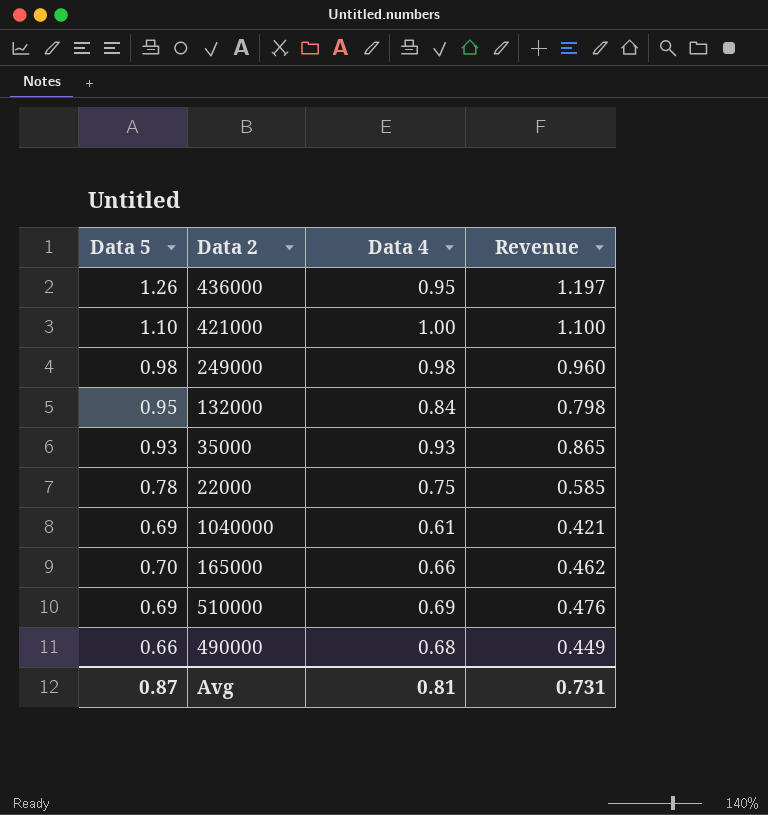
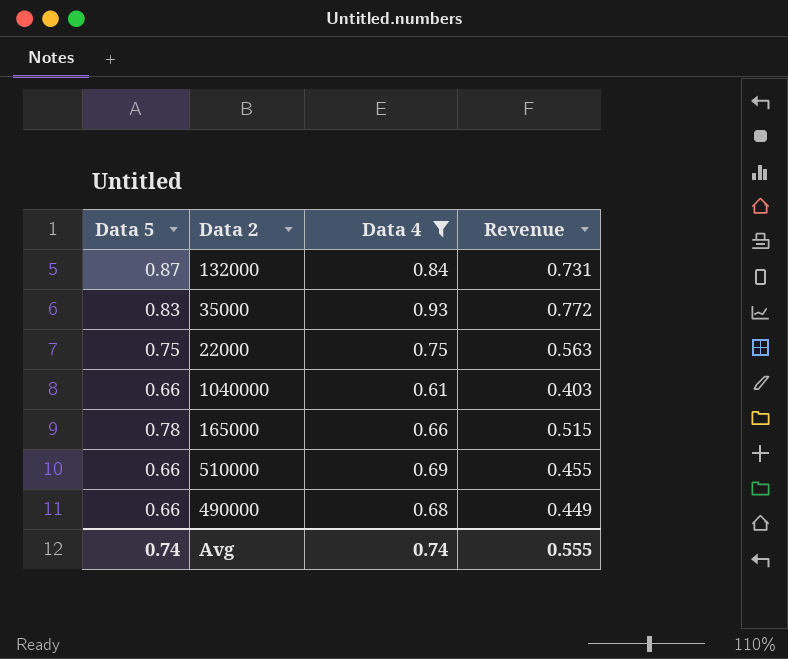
filter: none -> Data 4 <= 0.93
132000 | Data 5: 0.95 -> 0.87
132000 | Revenue: 0.798 -> 0.731
35000 | Data 5: 0.93 -> 0.83
35000 | Revenue: 0.865 -> 0.772
22000 | Data 5: 0.78 -> 0.75
22000 | Revenue: 0.585 -> 0.563
1040000 | Data 5: 0.69 -> 0.66
1040000 | Revenue: 0.421 -> 0.403
165000 | Data 5: 0.70 -> 0.78
165000 | Revenue: 0.462 -> 0.515
510000 | Data 5: 0.69 -> 0.66
510000 | Revenue: 0.476 -> 0.455
Avg | Data 5: 0.87 -> 0.74
Avg | Data 4: 0.81 -> 0.74
Avg | Revenue: 0.731 -> 0.555

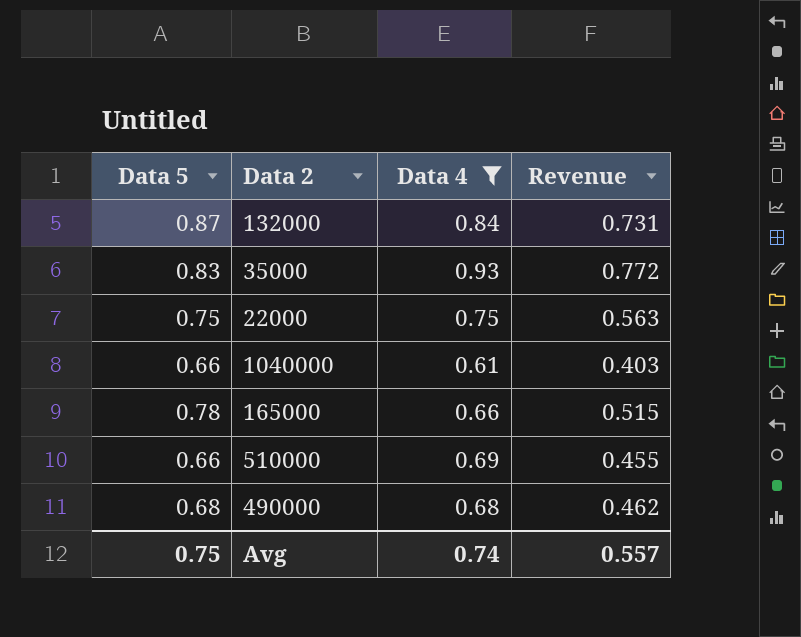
490000 | Data 5: 0.66 -> 0.68
490000 | Revenue: 0.449 -> 0.462
Avg | Data 5: 0.74 -> 0.75
Avg | Revenue: 0.555 -> 0.557

